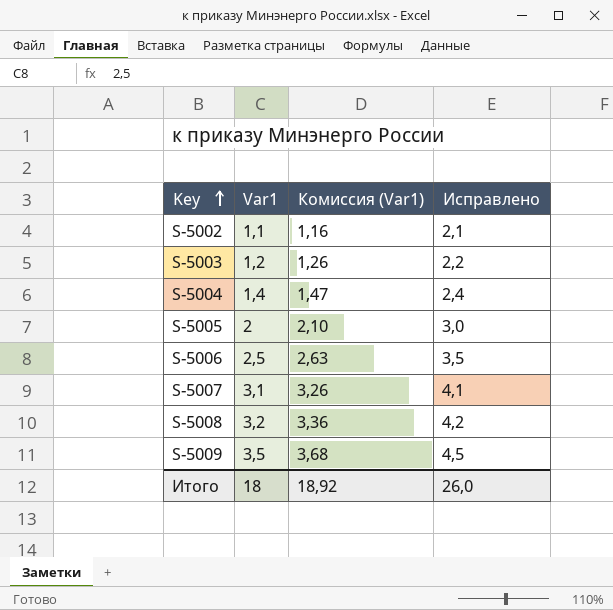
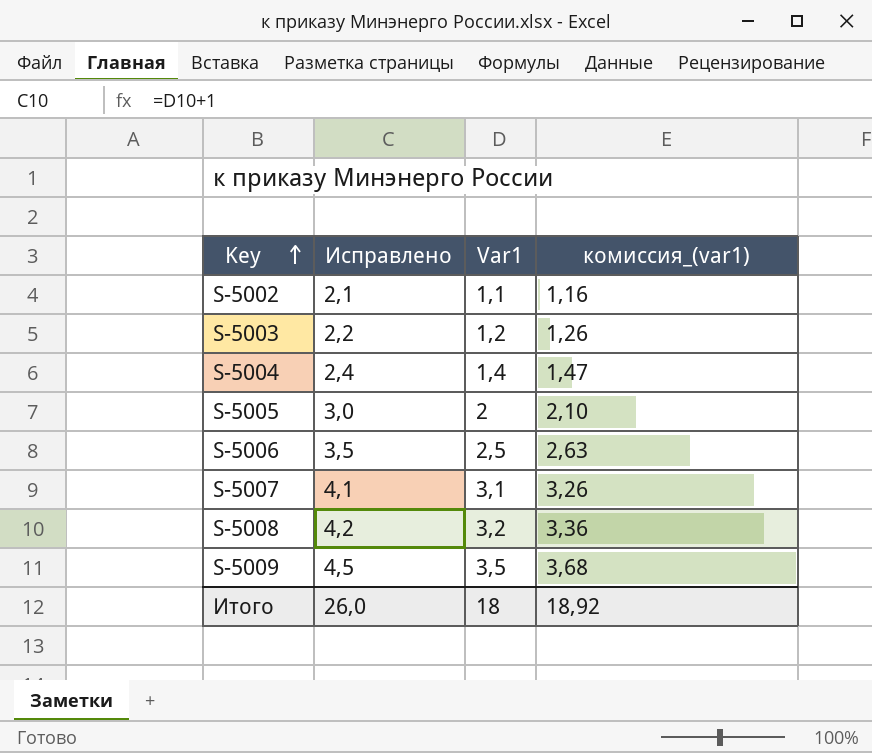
column Исправлено | position: 4 -> 2
column name: Комиссия (Var1) -> комиссия_(var1)

